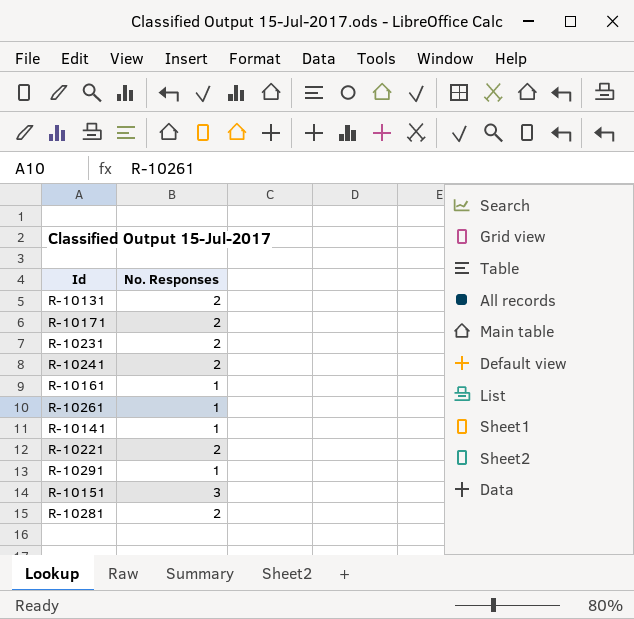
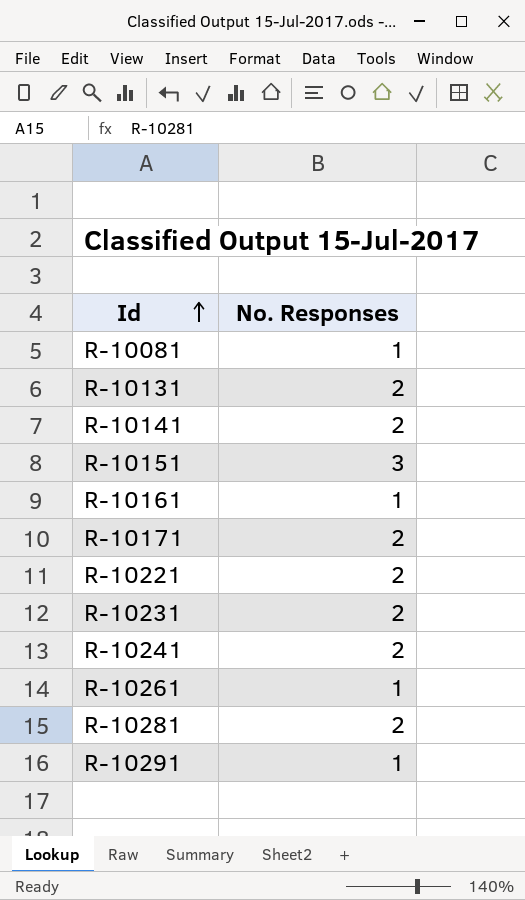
row order: none -> Id ascending
row R-10081: none -> 1
R-10141 | No. Responses: 1 -> 2

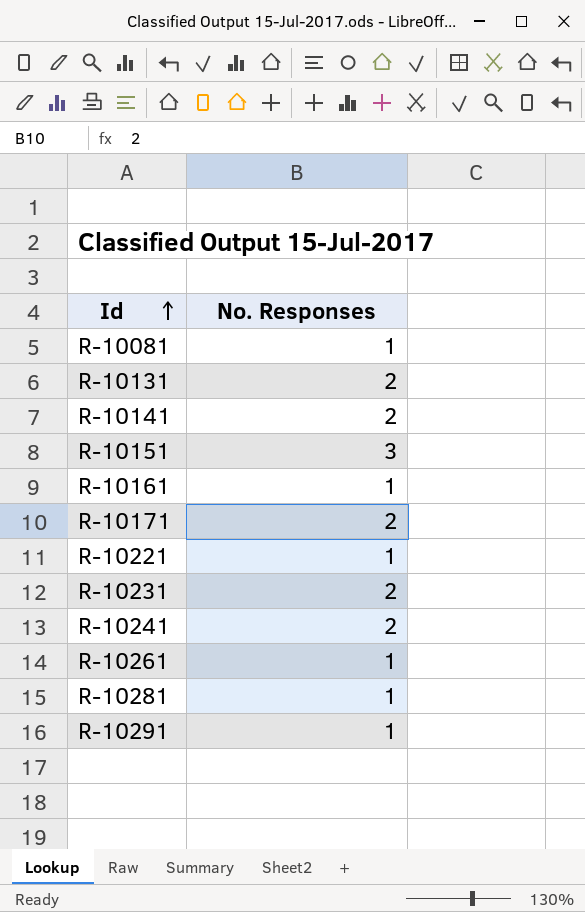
R-10221 | No. Responses: 2 -> 1
R-10281 | No. Responses: 2 -> 1

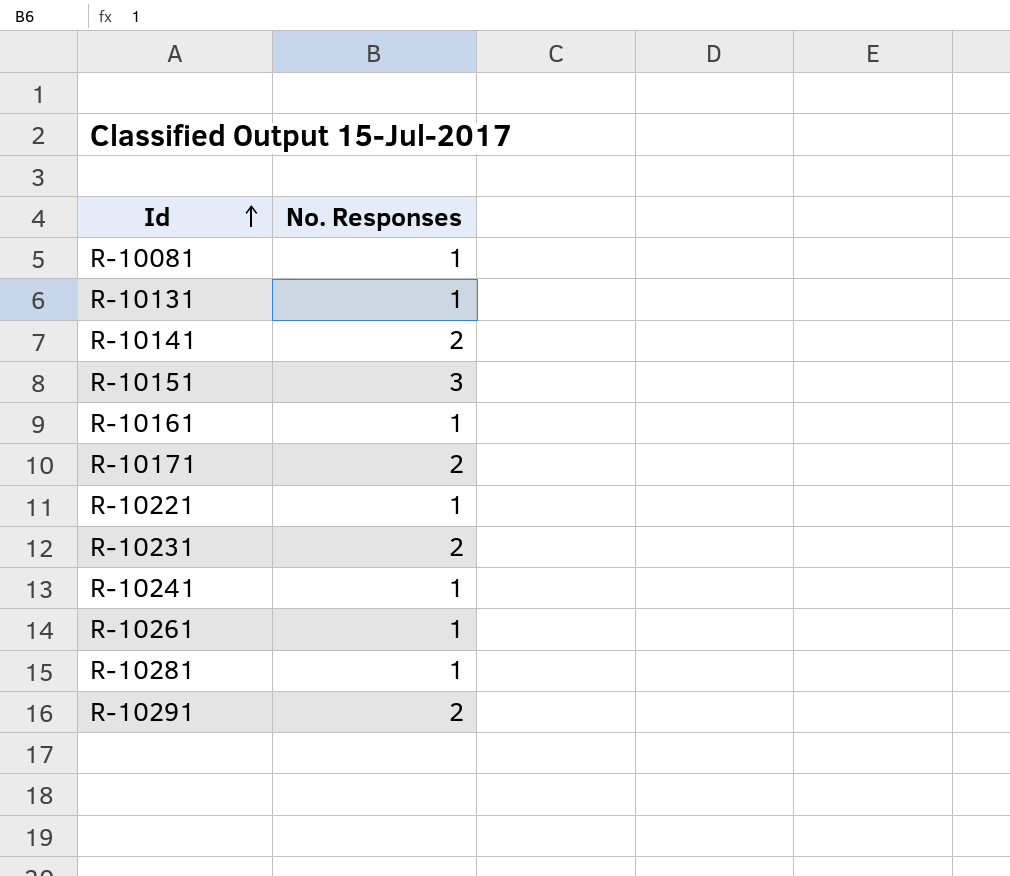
R-10131 | No. Responses: 2 -> 1
R-10241 | No. Responses: 2 -> 1
R-10291 | No. Responses: 1 -> 2

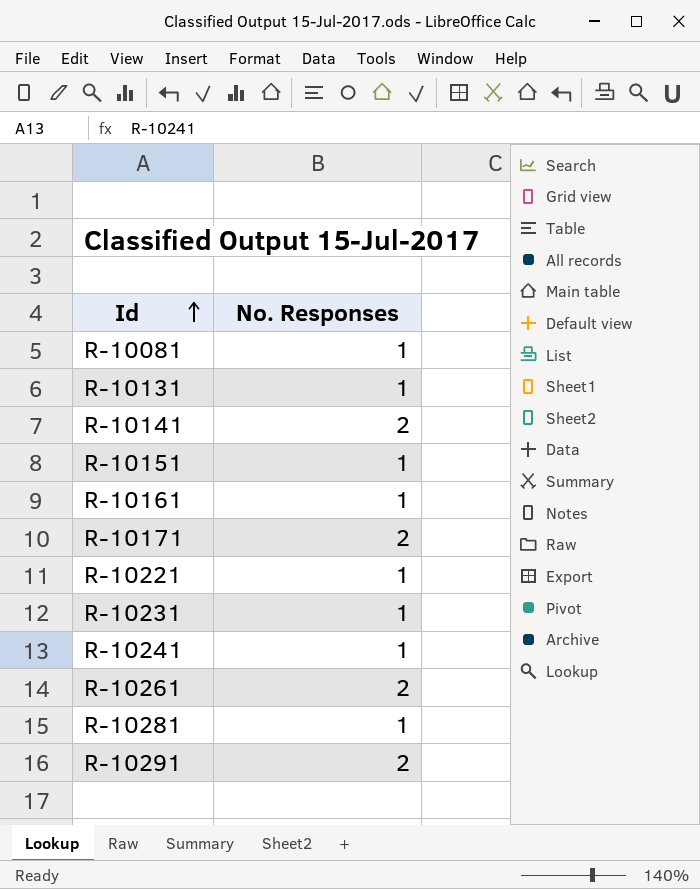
R-10151 | No. Responses: 3 -> 1
R-10231 | No. Responses: 2 -> 1
R-10261 | No. Responses: 1 -> 2

